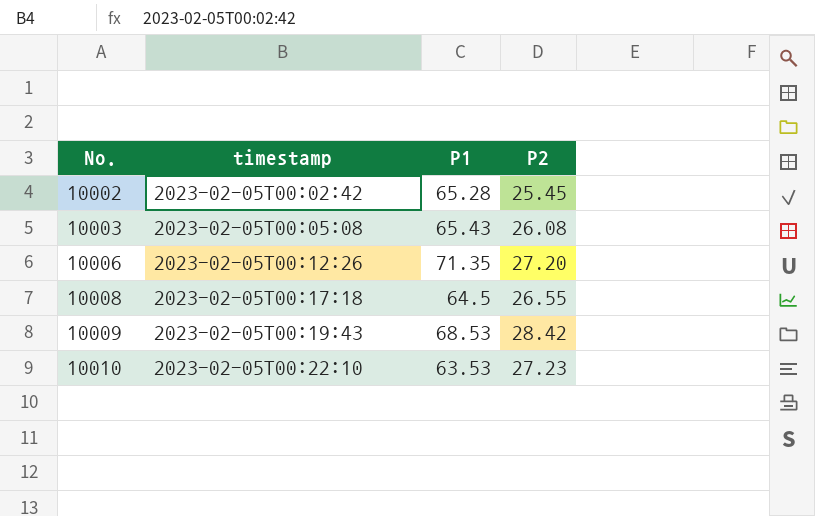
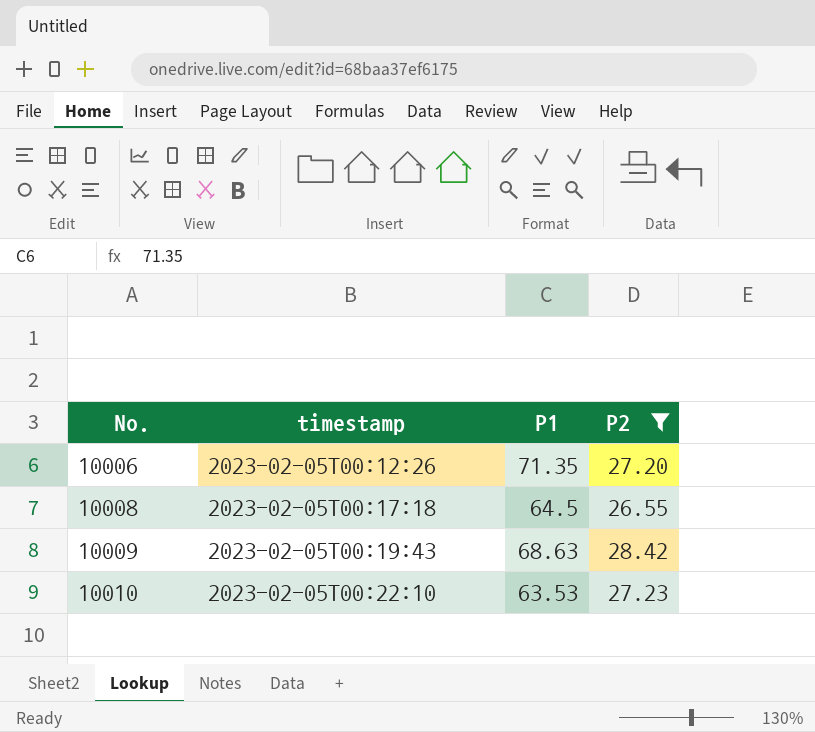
filter: none -> P2 >= 26.55
10009 | P1: 68.53 -> 68.63

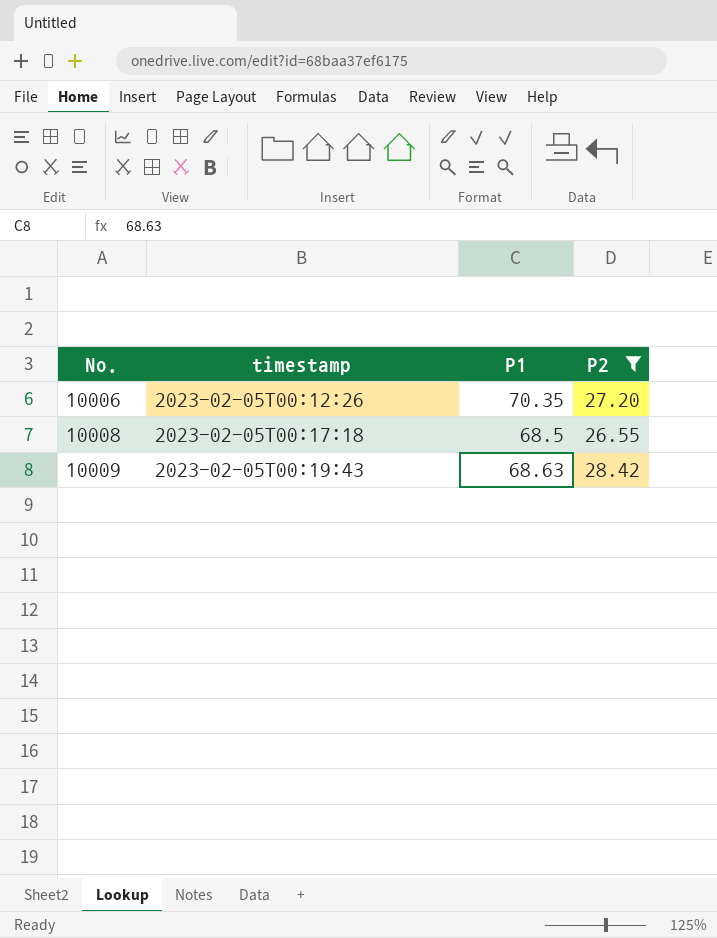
row 10010: 2023-02-05T00:22:10 | 63.53 | 27.23 -> none
10006 | P1: 71.35 -> 70.35
10008 | P1: 64.5 -> 68.5

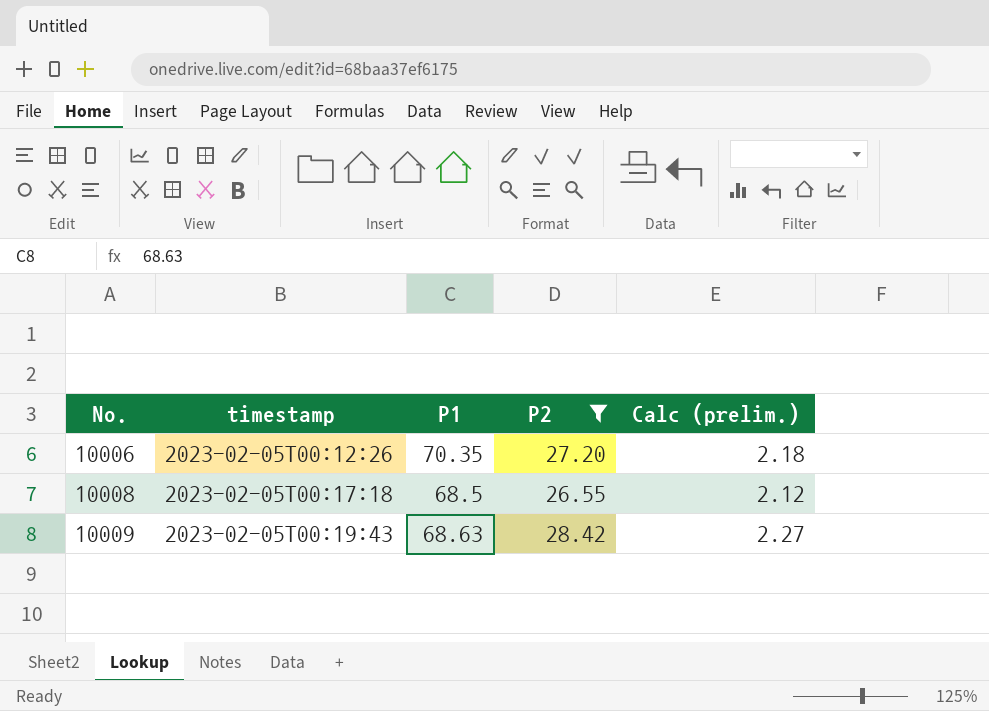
column Calc (prelim.) | formula: none -> [P2] * 0.08

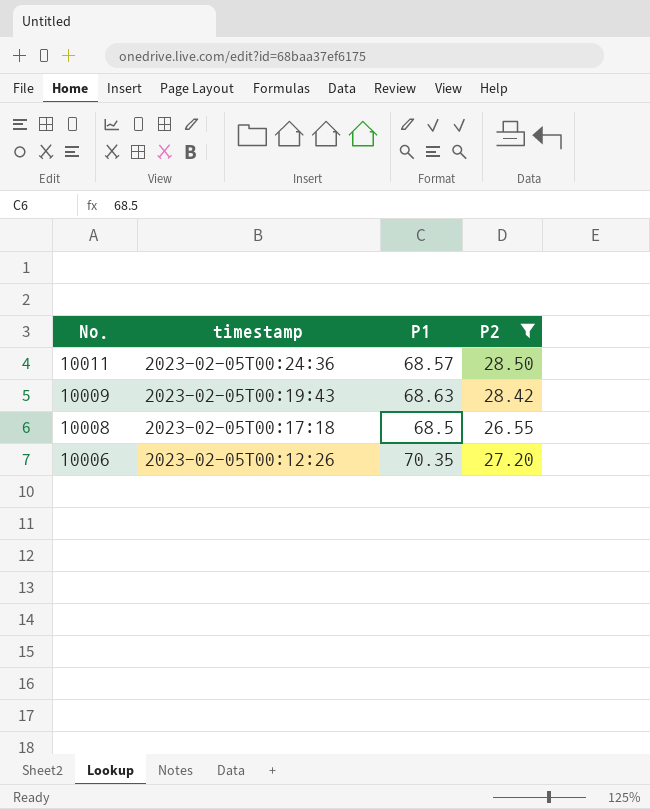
row order: No. ascending -> No. descending
column Calc (prelim.) | formula: [P2] * 0.08 -> none
row 10011: none -> 2023-02-05T00:24:36 | 68.57 | 28.50

